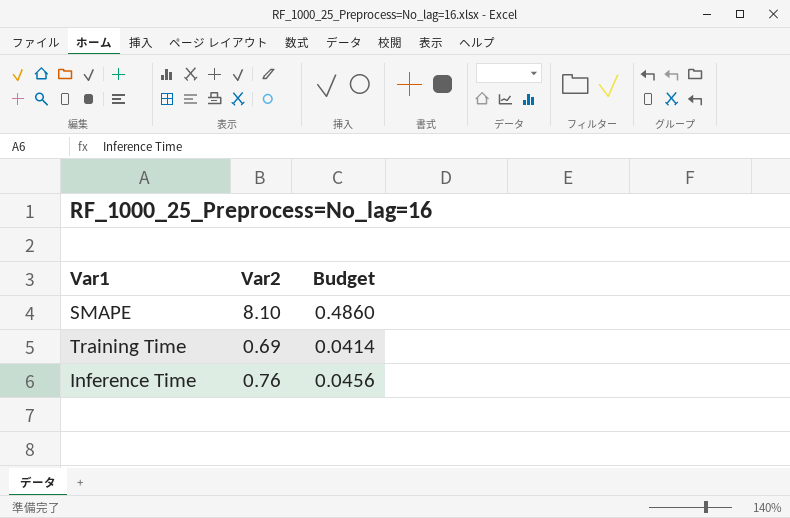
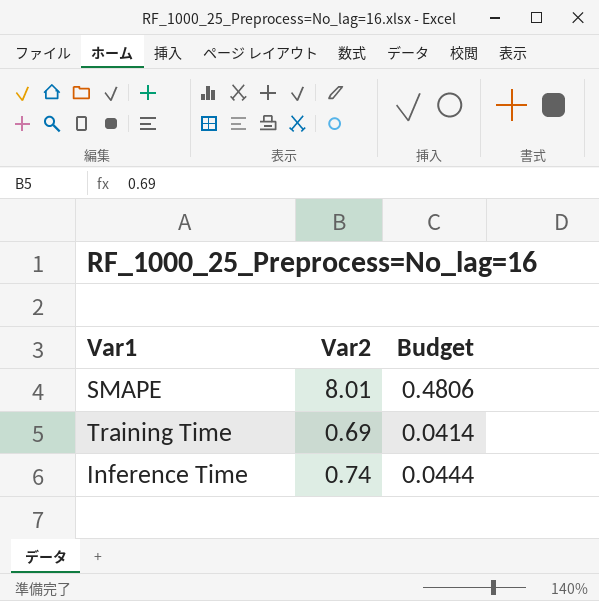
SMAPE | Var2: 8.10 -> 8.01
SMAPE | Budget: 0.4860 -> 0.4806
Inference Time | Var2: 0.76 -> 0.74
Inference Time | Budget: 0.0456 -> 0.0444

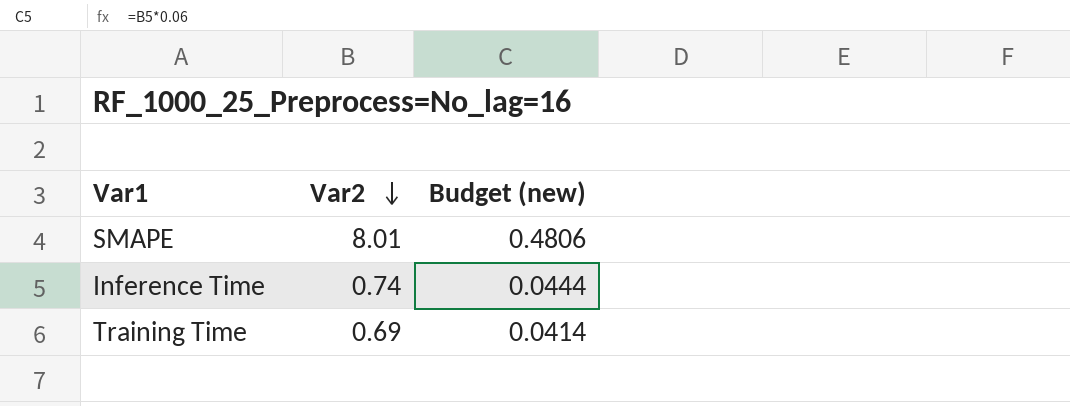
row order: none -> Var2 descending
column name: Budget -> Budget (new)

